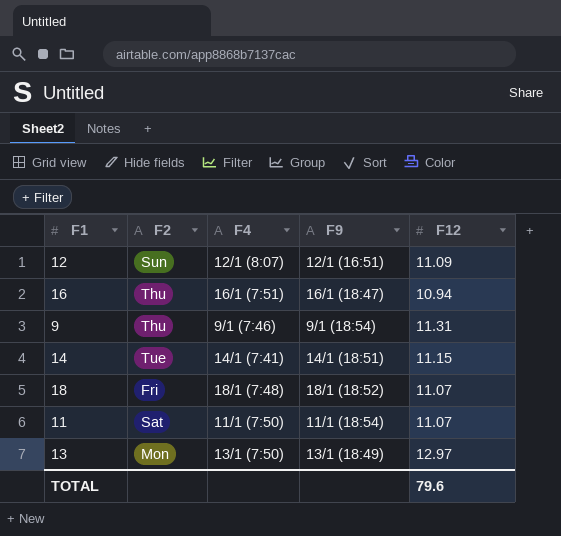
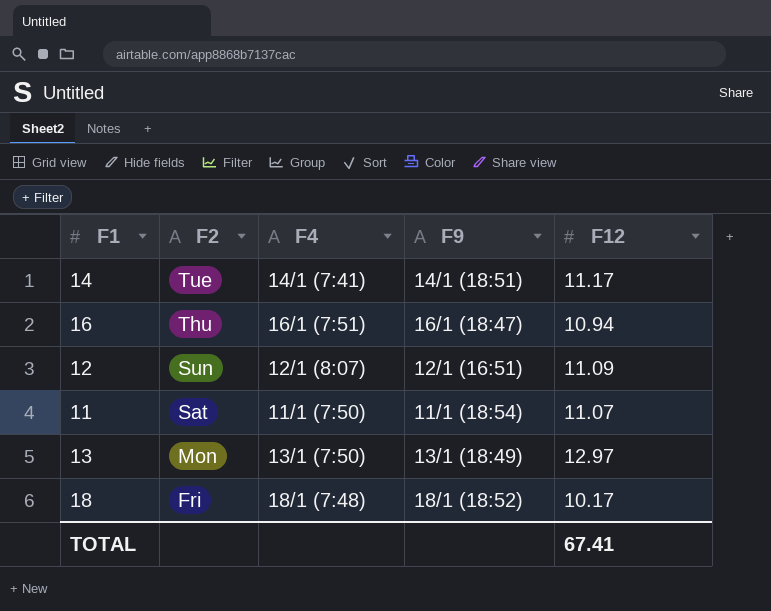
row order: none -> F2 descending
row 9: Thu | 9/1 (7:46) | 9/1 (18:54) | 11.31 -> none
14 | F12: 11.15 -> 11.17
18 | F12: 11.07 -> 10.17
TOTAL | F12: 79.6 -> 67.41

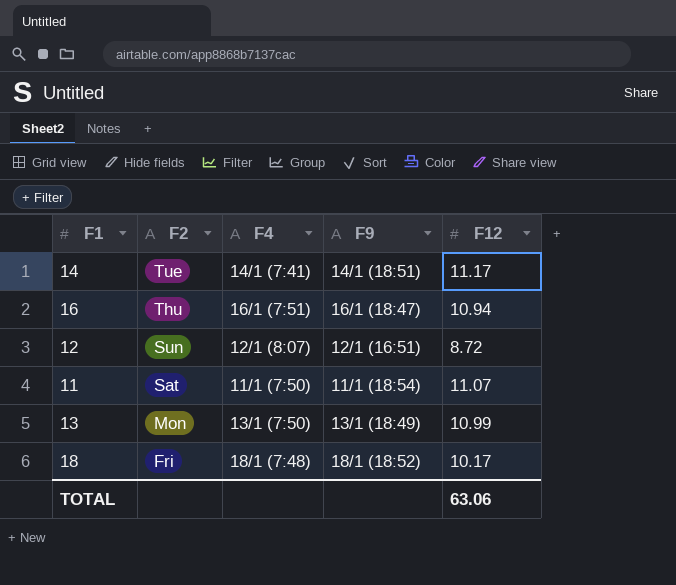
12 | F12: 11.09 -> 8.72
13 | F12: 12.97 -> 10.99
TOTAL | F12: 67.41 -> 63.06

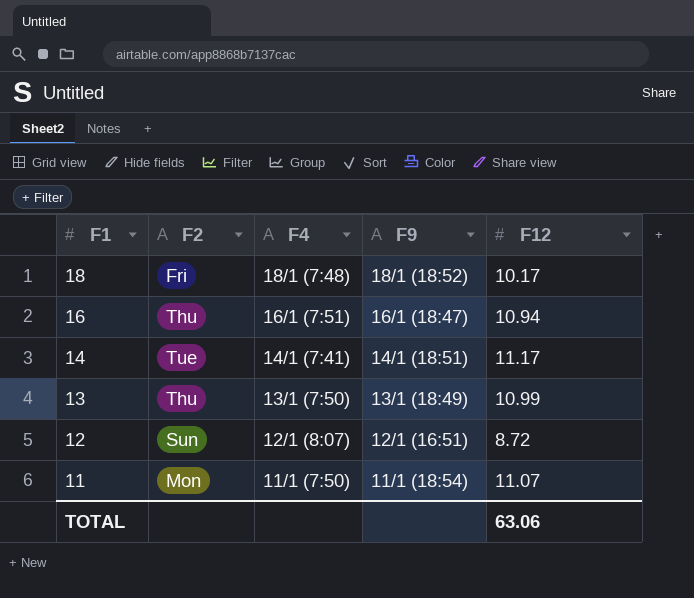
row order: F2 descending -> F1 descending
13 | F2: Mon -> Thu
11 | F2: Sat -> Mon

